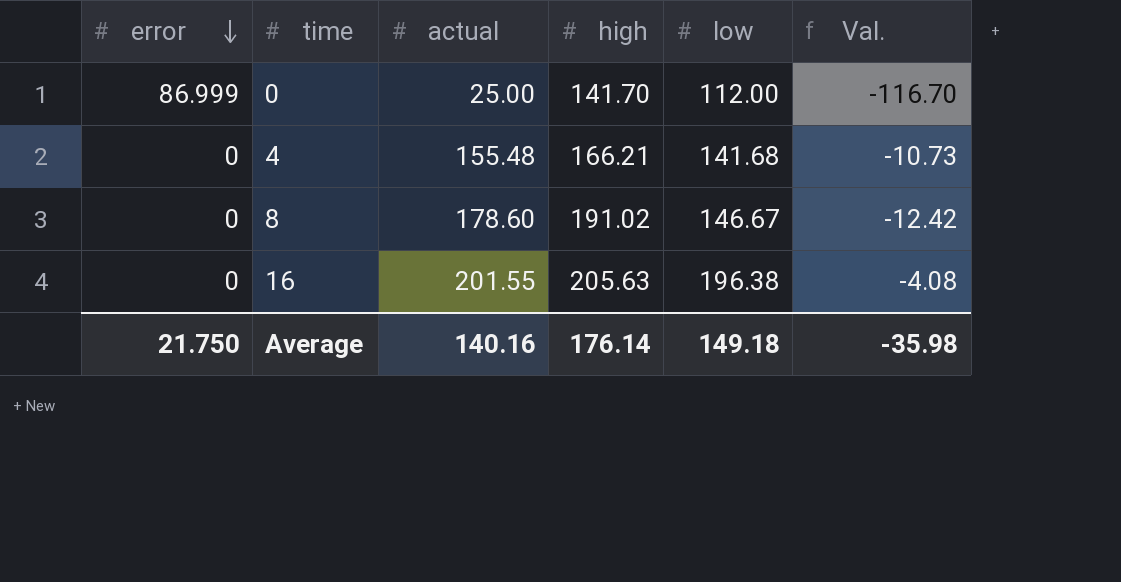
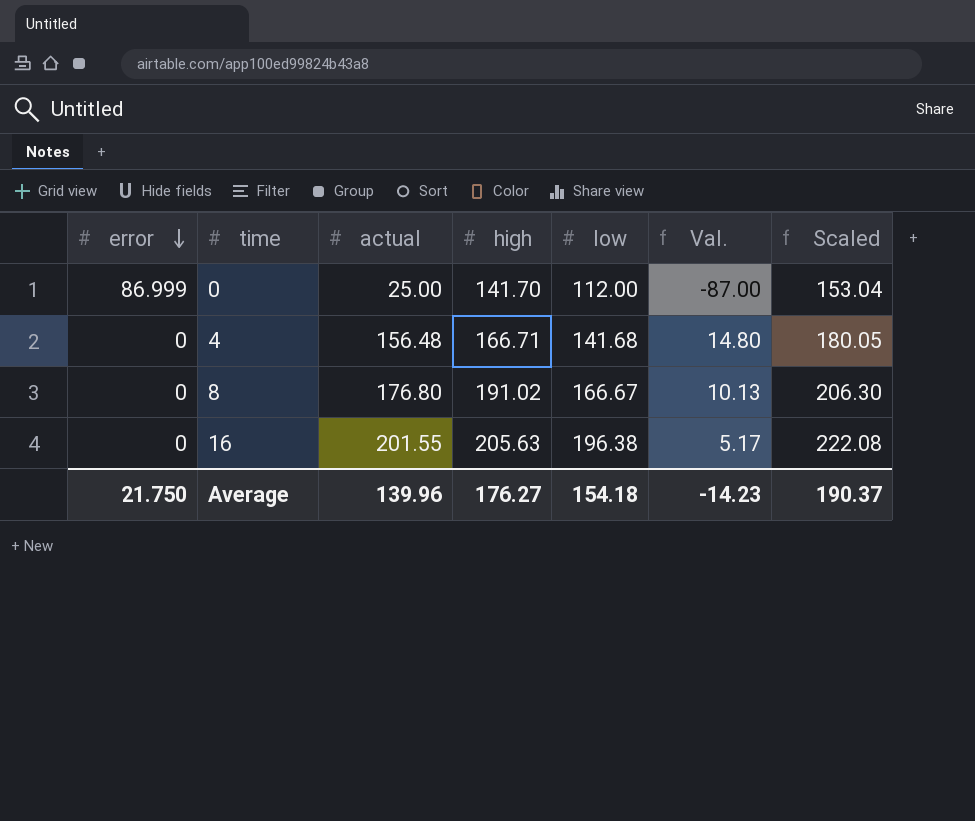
column Val. | formula: [actual] - [high] -> [actual] - [low]
column Scaled | formula: none -> [high] * 1.08
4 | actual: 155.48 -> 156.48
4 | high: 166.21 -> 166.71
8 | actual: 178.60 -> 176.80
8 | low: 146.67 -> 166.67
Average | actual: 140.16 -> 139.96
Average | high: 176.14 -> 176.27
Average | low: 149.18 -> 154.18
Average | Val.: -35.98 -> -14.23

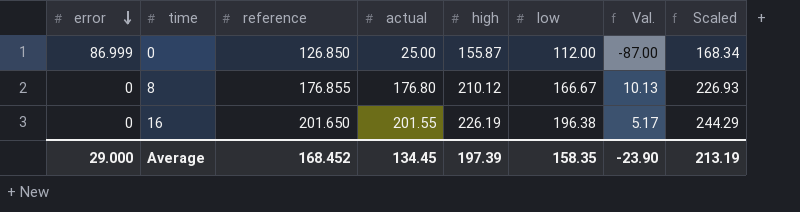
column reference | position: none -> 3
row 4: 0 | 156.48 | 166.71 | 141.68 | 14.80 | 180.05 -> none
0 | high: 141.70 -> 155.87
0 | Scaled: 153.04 -> 168.34
8 | high: 191.02 -> 210.12
8 | Scaled: 206.30 -> 226.93
16 | high: 205.63 -> 226.19
16 | Scaled: 222.08 -> 244.29
Average | error: 21.750 -> 29.000
Average | actual: 139.96 -> 134.45
Average | high: 176.27 -> 197.39
Average | low: 154.18 -> 158.35
Average | Val.: -14.23 -> -23.90
Average | Scaled: 190.37 -> 213.19

